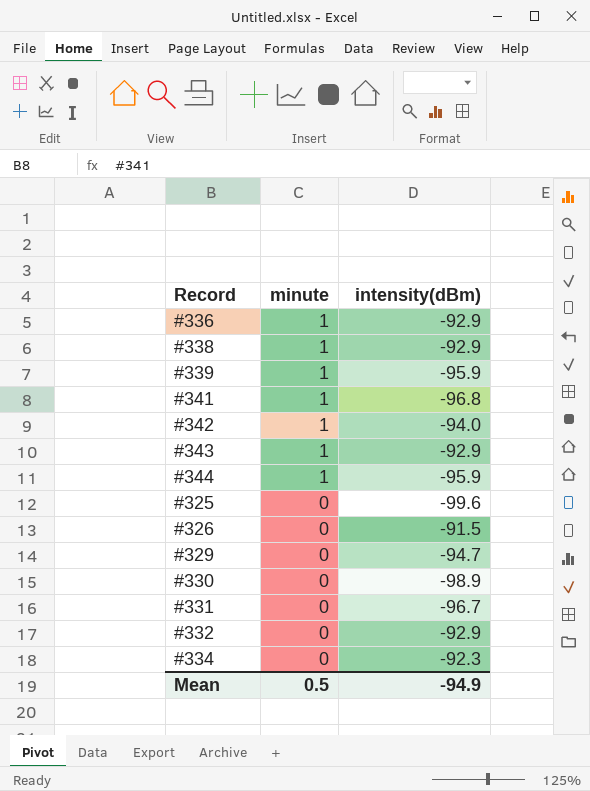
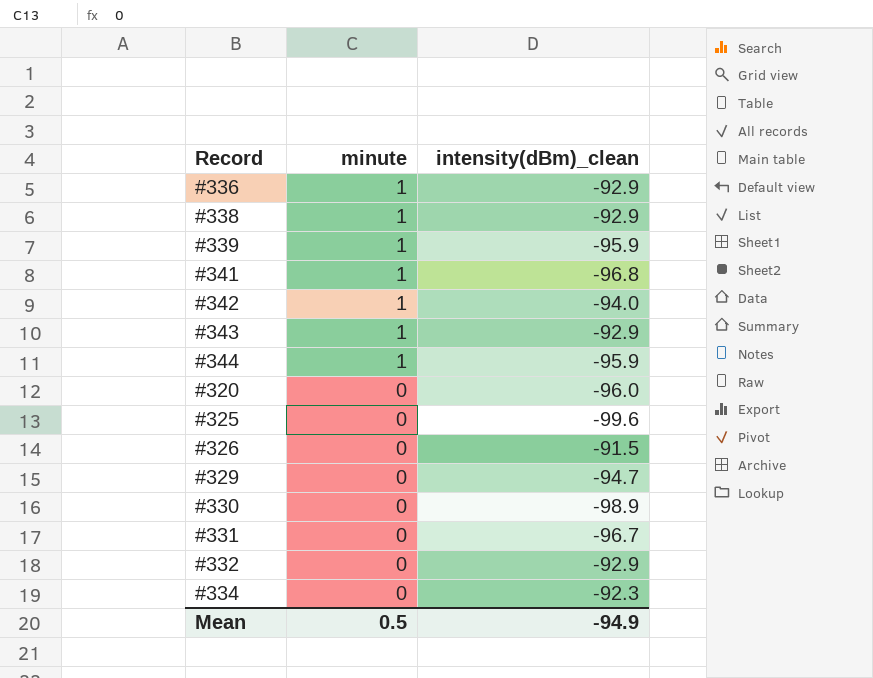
column name: intensity(dBm) -> intensity(dBm)_clean
row #320: none -> 0 | -96.0

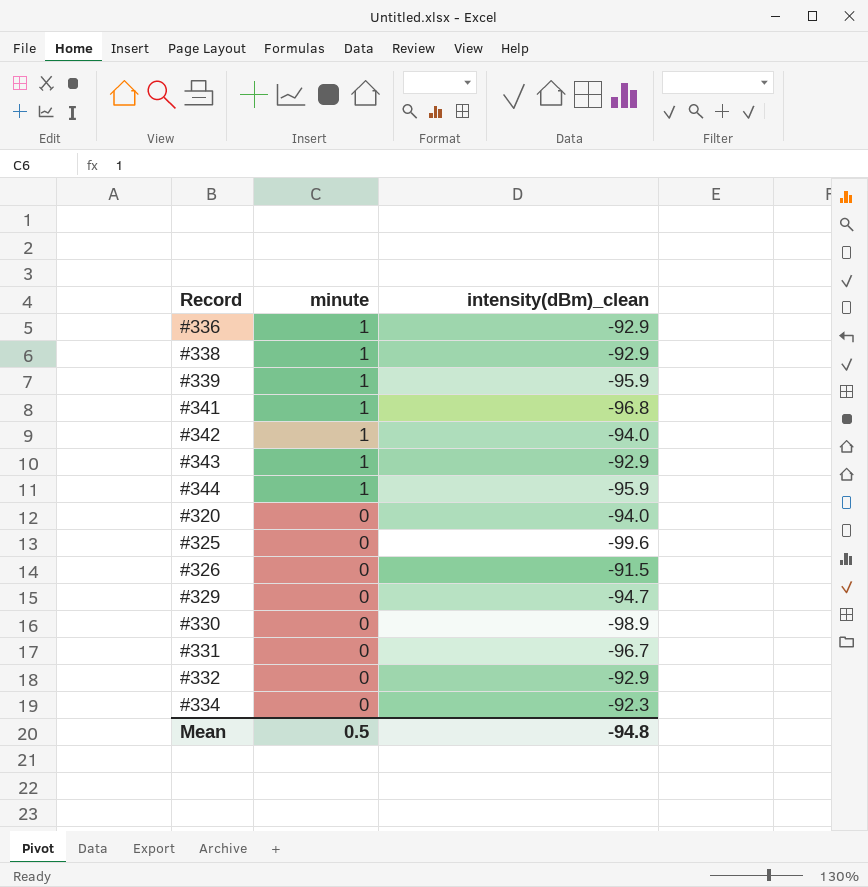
#320 | intensity(dBm)_clean: -96.0 -> -94.0
Mean | intensity(dBm)_clean: -94.9 -> -94.8

